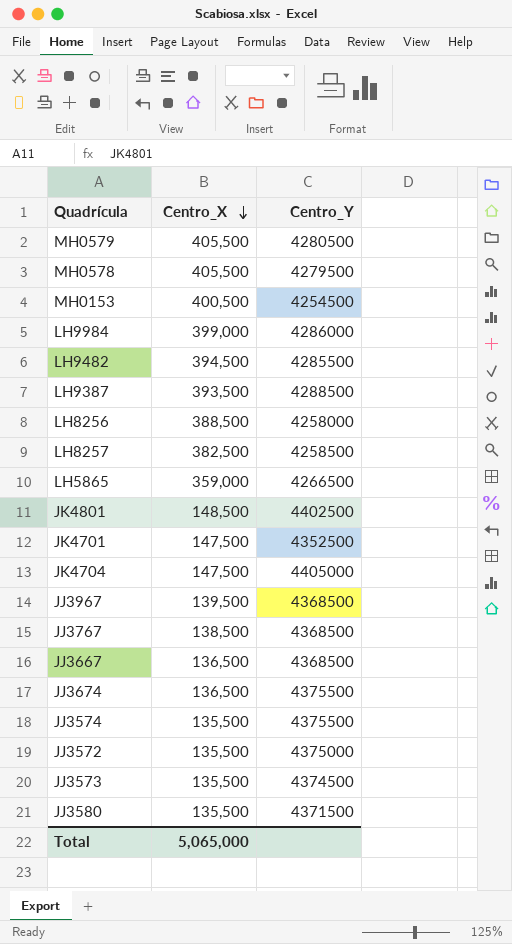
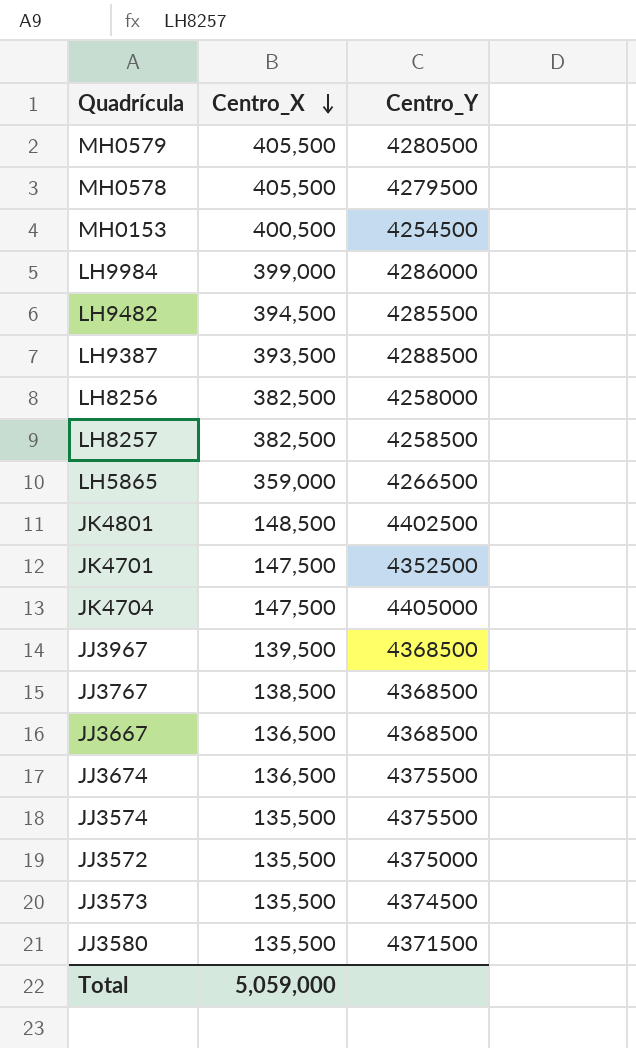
LH8256 | Centro_X: 388,500 -> 382,500
Total | Centro_X: 5,065,000 -> 5,059,000

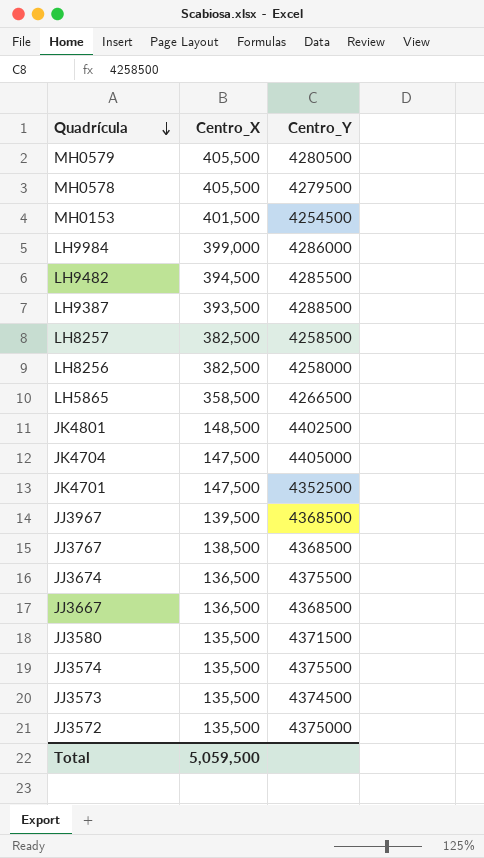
row order: Centro_X descending -> Quadrícula descending
MH0153 | Centro_X: 400,500 -> 401,500
LH5865 | Centro_X: 359,000 -> 358,500
Total | Centro_X: 5,059,000 -> 5,059,500

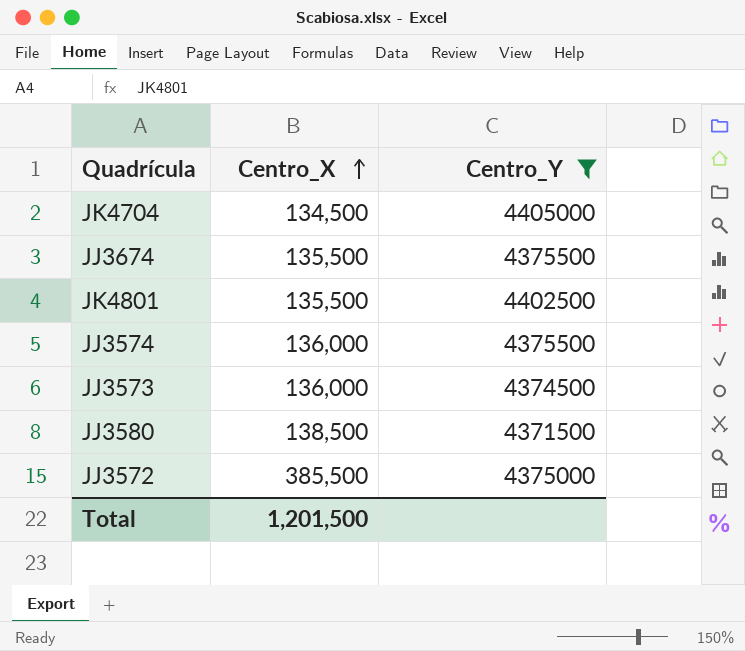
filter: none -> Centro_Y >= 4371500
row order: Quadrícula descending -> Centro_X ascending
JK4704 | Centro_X: 147,500 -> 134,500
JJ3674 | Centro_X: 136,500 -> 135,500
JK4801 | Centro_X: 148,500 -> 135,500
JJ3574 | Centro_X: 135,500 -> 136,000
JJ3573 | Centro_X: 135,500 -> 136,000
JJ3580 | Centro_X: 135,500 -> 138,500
JJ3572 | Centro_X: 135,500 -> 385,500
Total | Centro_X: 5,059,500 -> 1,201,500

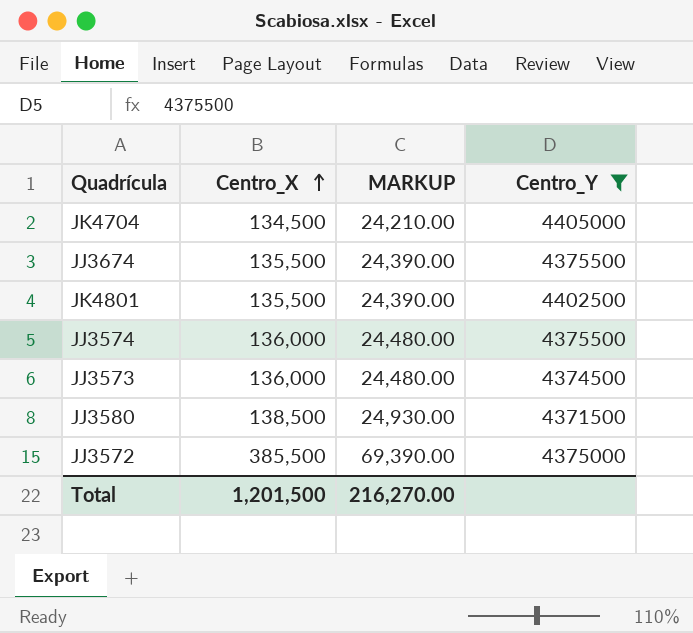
column MARKUP | formula: none -> [Centro_X] * 0.18

